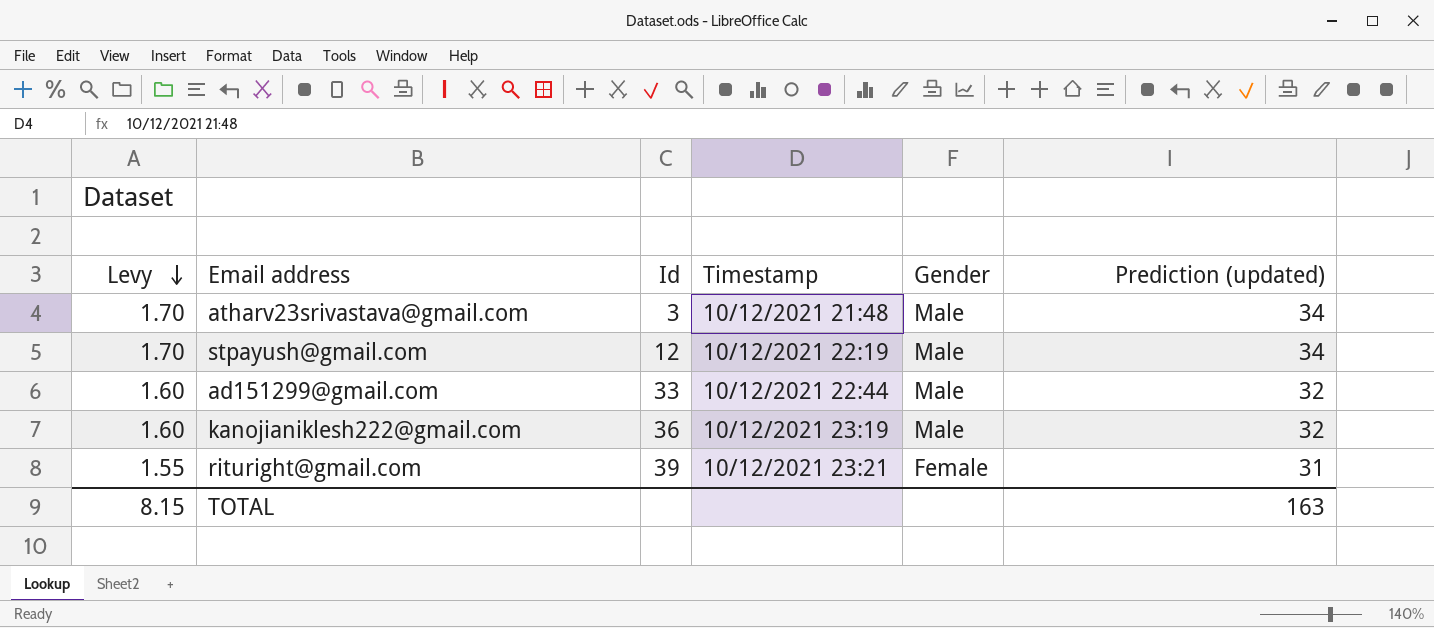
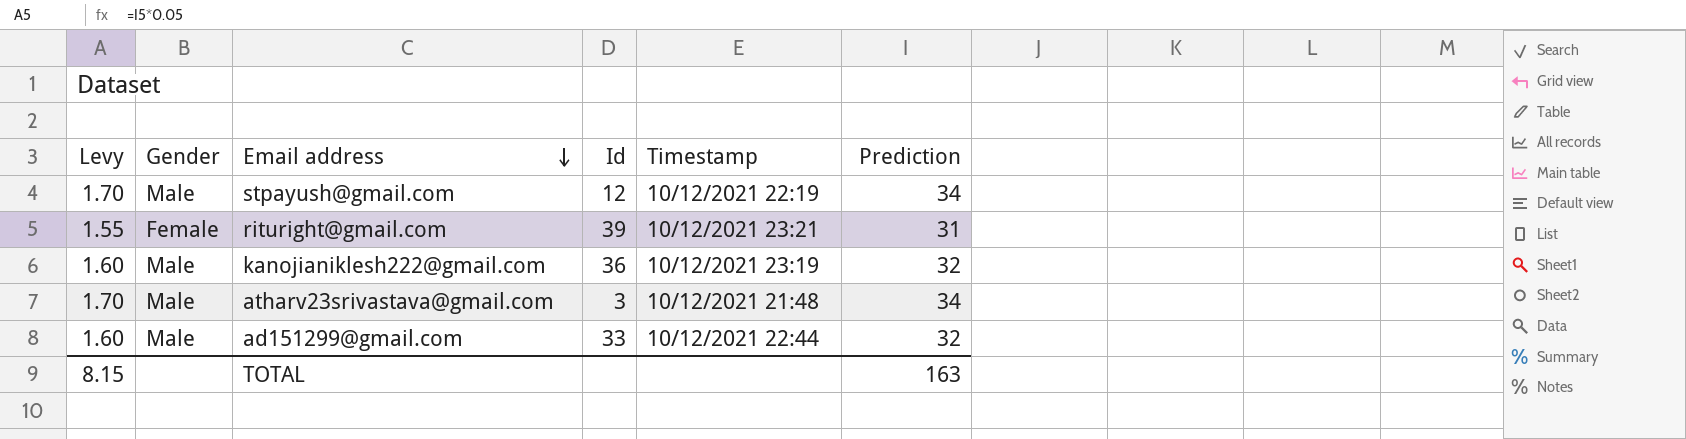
row order: Levy descending -> Email address descending
column Gender | position: 5 -> 2
column name: Prediction (updated) -> Prediction

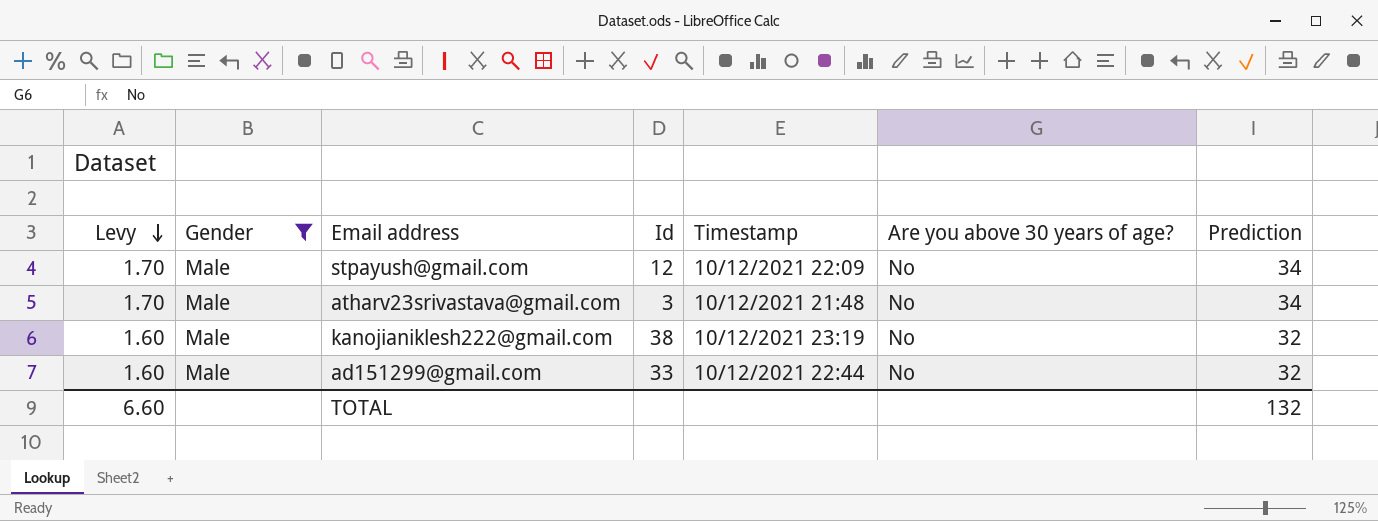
filter: none -> Gender = Male
row order: Email address descending -> Levy descending
column Are you above 30 years of age? | position: none -> 6
stpayush@gmail.com | Timestamp: 10/12/2021 22:19 -> 10/12/2021 22:09
kanojianiklesh222@gmail.com | Id: 36 -> 38
TOTAL | Levy: 8.15 -> 6.60
TOTAL | Prediction: 163 -> 132

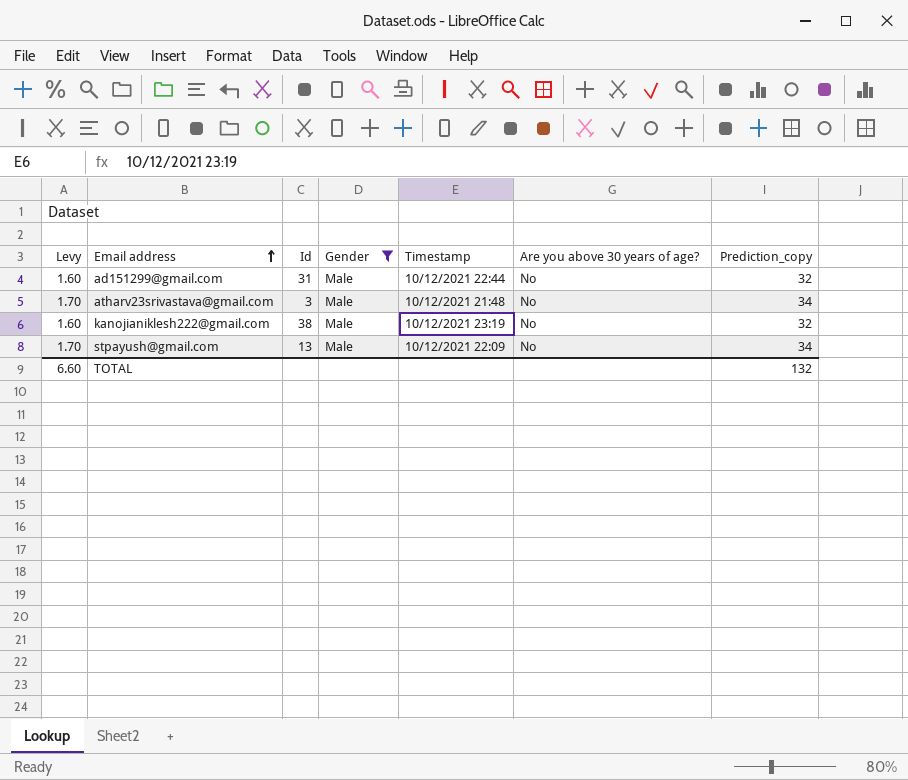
row order: Levy descending -> Email address ascending
column Gender | position: 2 -> 4
column name: Prediction -> Prediction_copy
ad151299@gmail.com | Id: 33 -> 31
stpayush@gmail.com | Id: 12 -> 13

